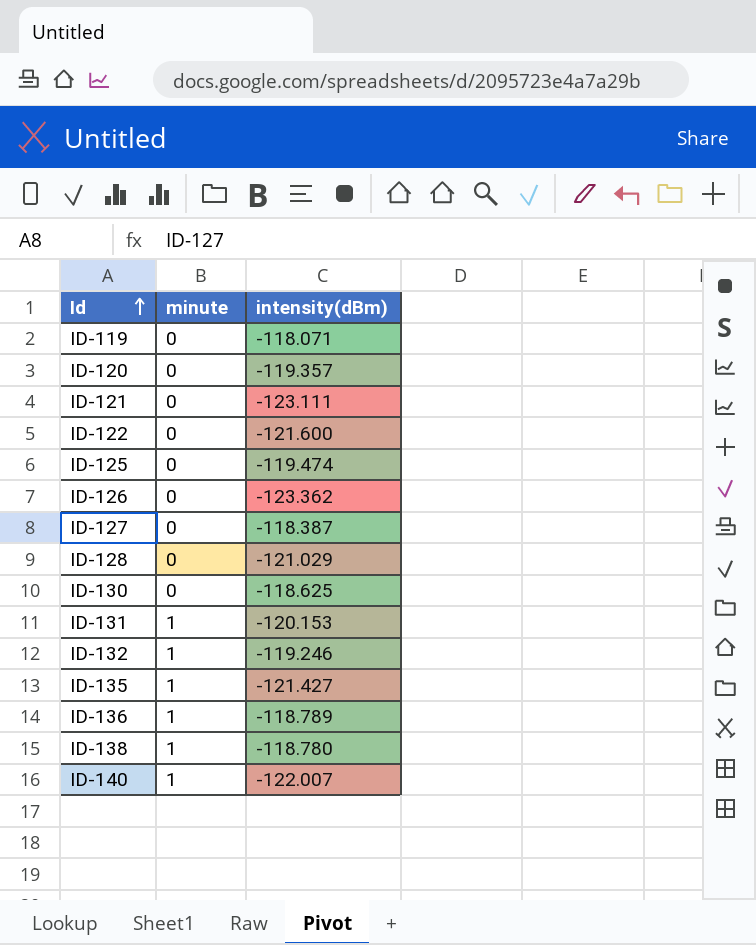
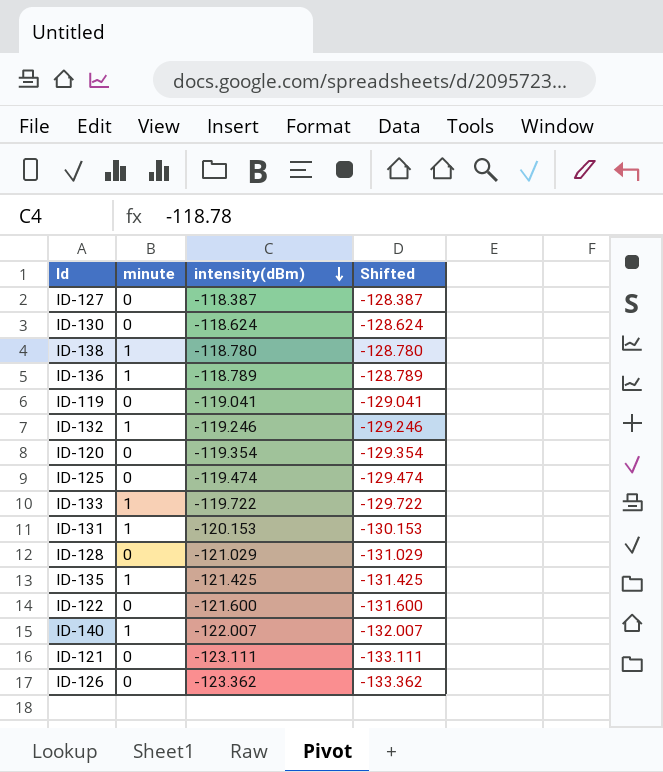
row order: Id ascending -> intensity(dBm) descending
column Shifted | formula: none -> [intensity(dBm)] - 10
ID-130 | intensity(dBm): -118.625 -> -118.624
ID-119 | intensity(dBm): -118.071 -> -119.041
ID-120 | intensity(dBm): -119.357 -> -119.354
row ID-133: none -> 1 | -119.722 | -129.722
ID-135 | intensity(dBm): -121.427 -> -121.425

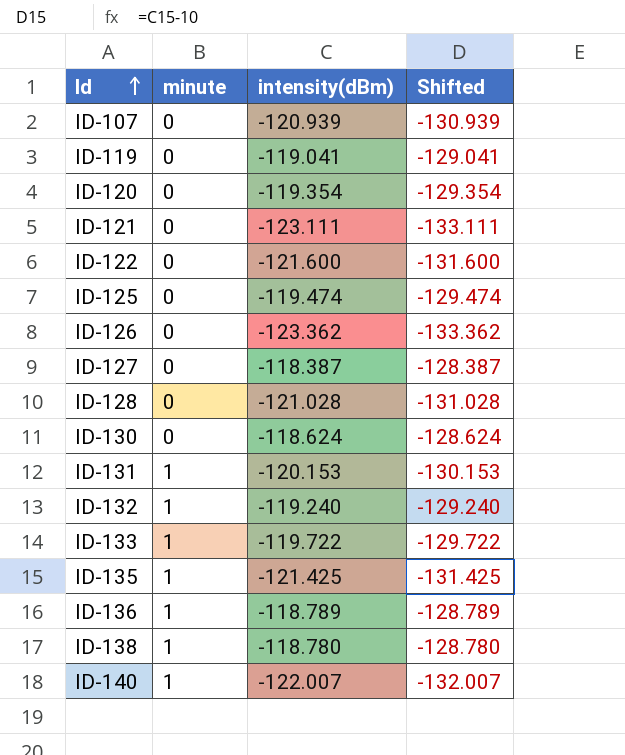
row order: intensity(dBm) descending -> Id ascending
row ID-107: none -> 0 | -120.939 | -130.939
ID-128 | intensity(dBm): -121.029 -> -121.028
ID-128 | Shifted: -131.029 -> -131.028
ID-132 | intensity(dBm): -119.246 -> -119.240
ID-132 | Shifted: -129.246 -> -129.240

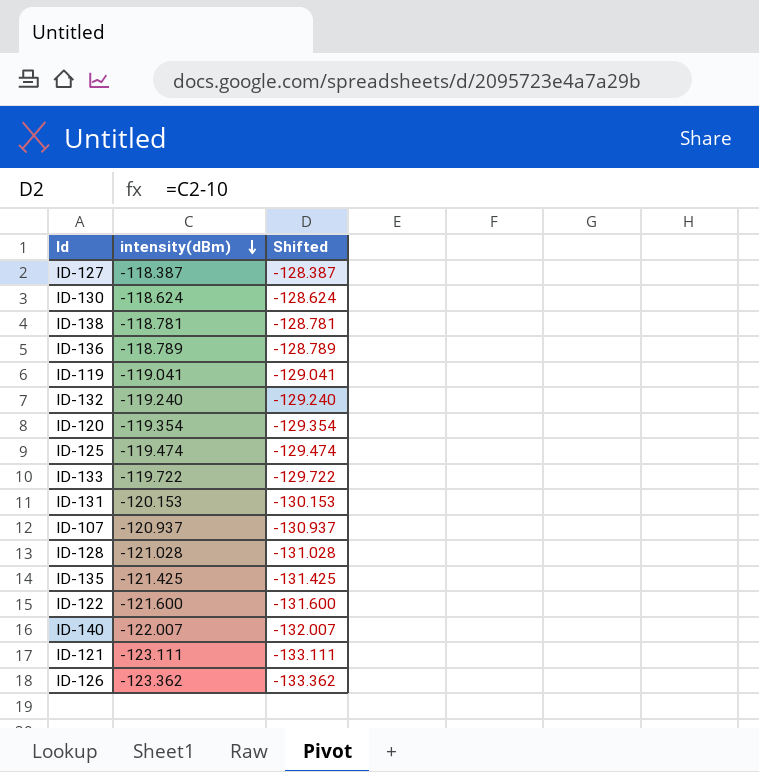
row order: Id ascending -> intensity(dBm) descending
column minute | position: 2 -> none
ID-138 | intensity(dBm): -118.780 -> -118.781
ID-138 | Shifted: -128.780 -> -128.781
ID-107 | intensity(dBm): -120.939 -> -120.937
ID-107 | Shifted: -130.939 -> -130.937

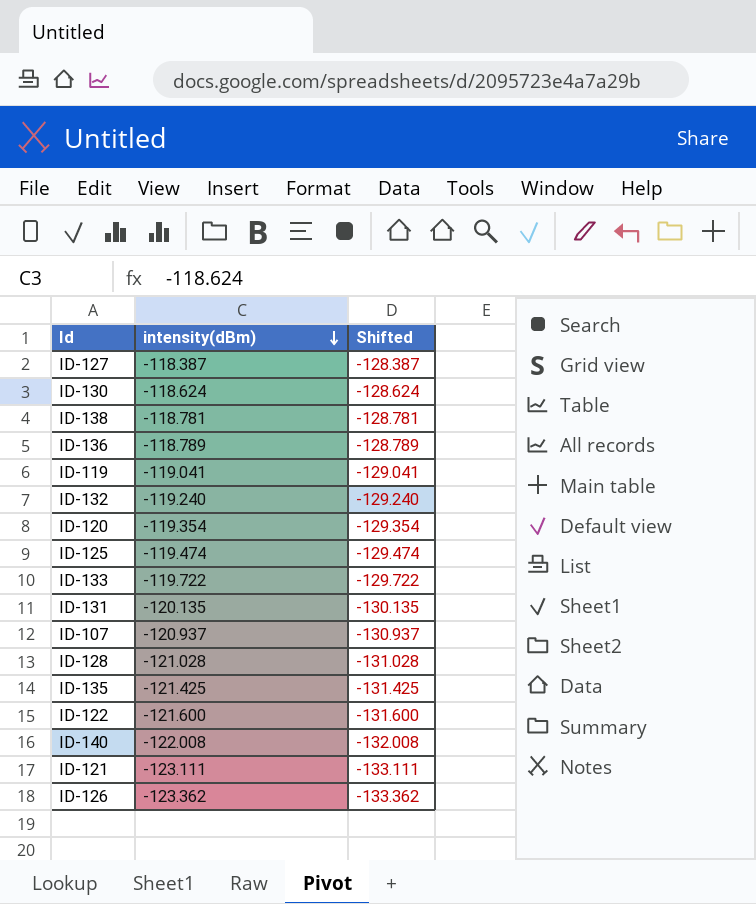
ID-131 | intensity(dBm): -120.153 -> -120.135
ID-131 | Shifted: -130.153 -> -130.135
ID-140 | intensity(dBm): -122.007 -> -122.008
ID-140 | Shifted: -132.007 -> -132.008

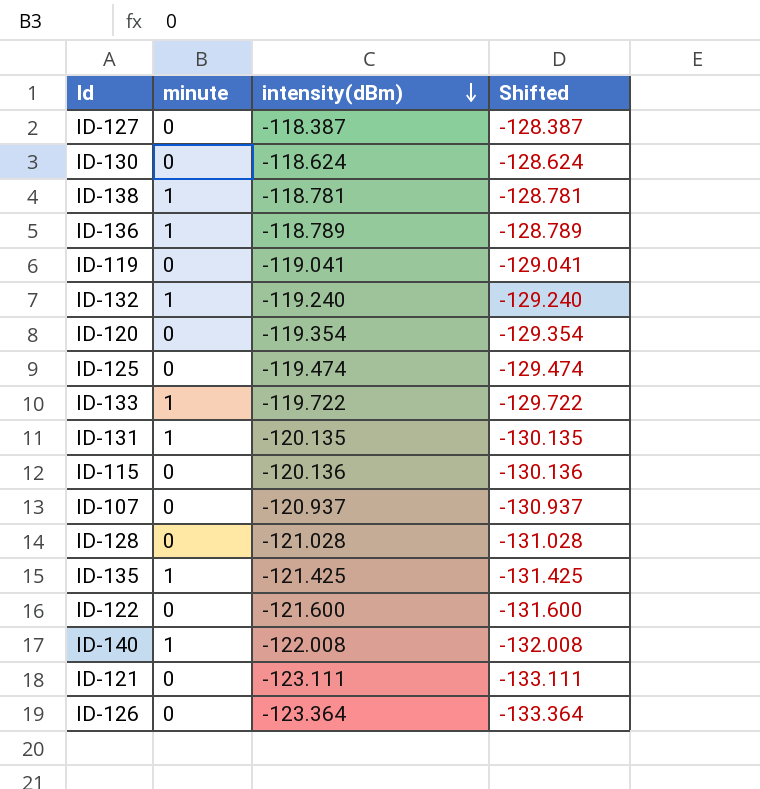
column minute | position: none -> 2
row ID-115: none -> 0 | -120.136 | -130.136
ID-126 | intensity(dBm): -123.362 -> -123.364
ID-126 | Shifted: -133.362 -> -133.364

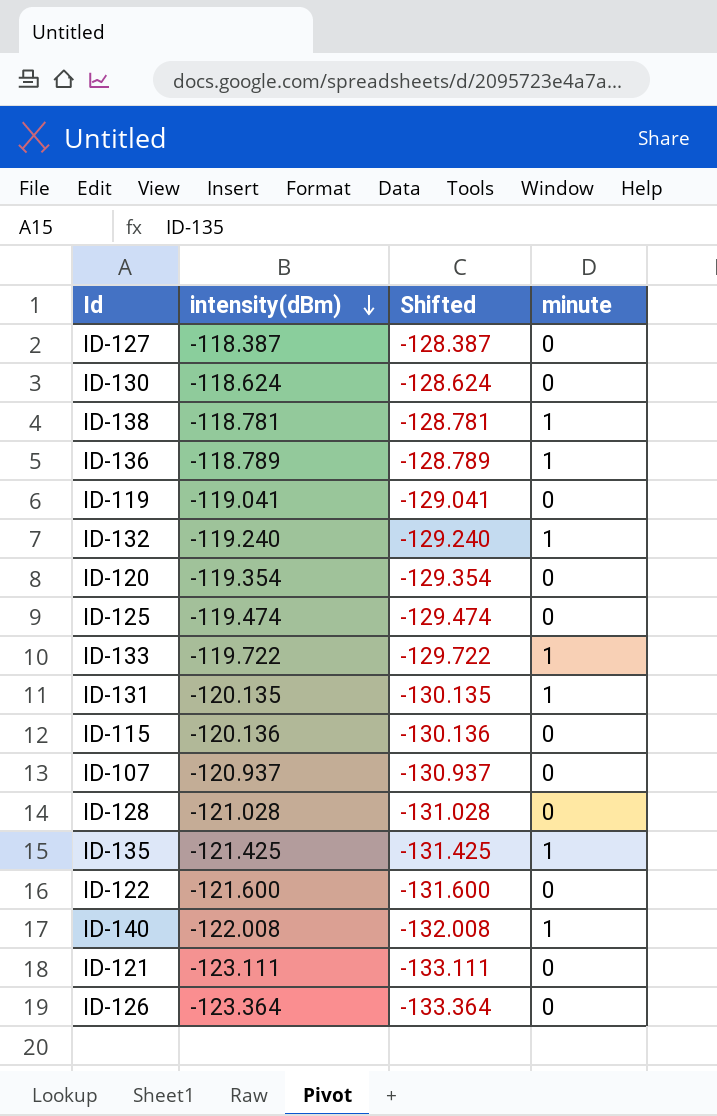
column minute | position: 2 -> 4

